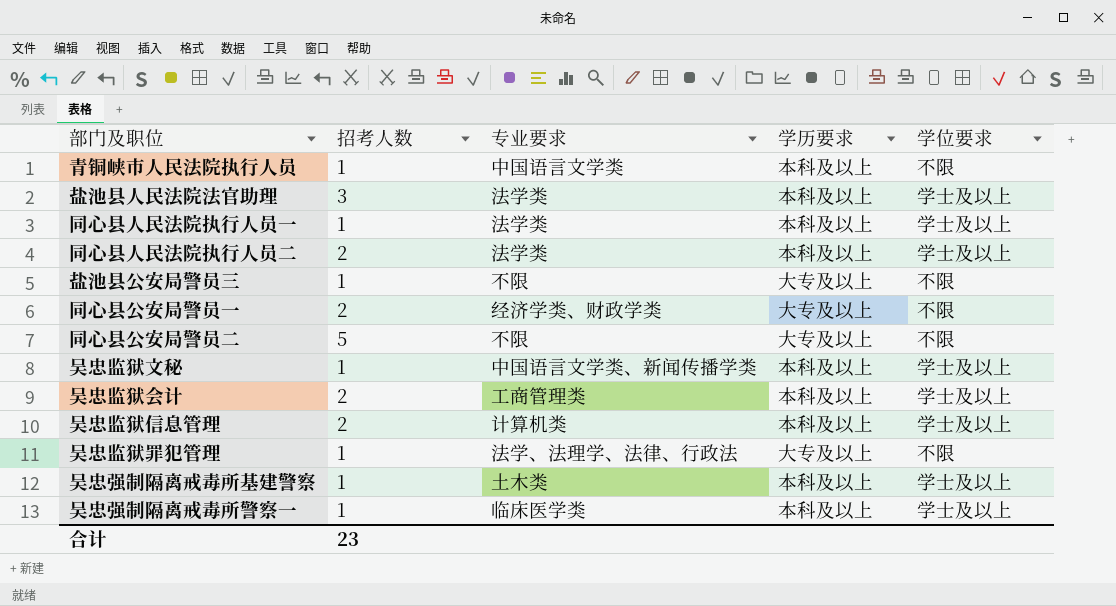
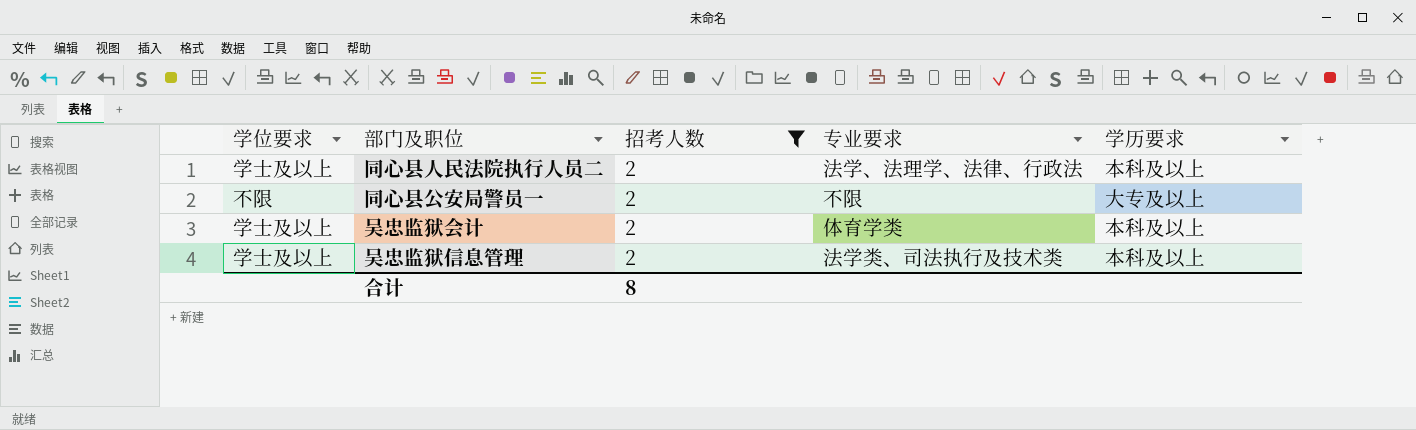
filter: none -> 招考人数 = 2
column 学位要求 | position: 5 -> 1
同心县人民法院执行人员二 | 专业要求: 法学类 -> 法学、法理学、法律、行政法
同心县公安局警员一 | 专业要求: 经济学类、财政学类 -> 不限
吴忠监狱会计 | 专业要求: 工商管理类 -> 体育学类
吴忠监狱信息管理 | 专业要求: 计算机类 -> 法学类、司法执行及技术类
合计 | 招考人数: 23 -> 8

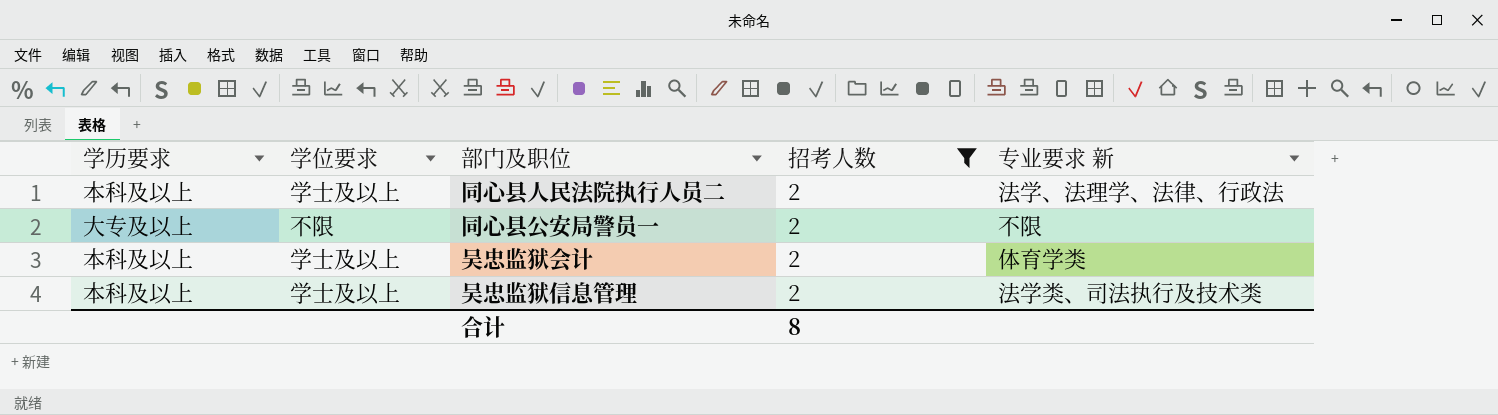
column 学历要求 | position: 5 -> 1
column name: 专业要求 -> 专业要求 新

